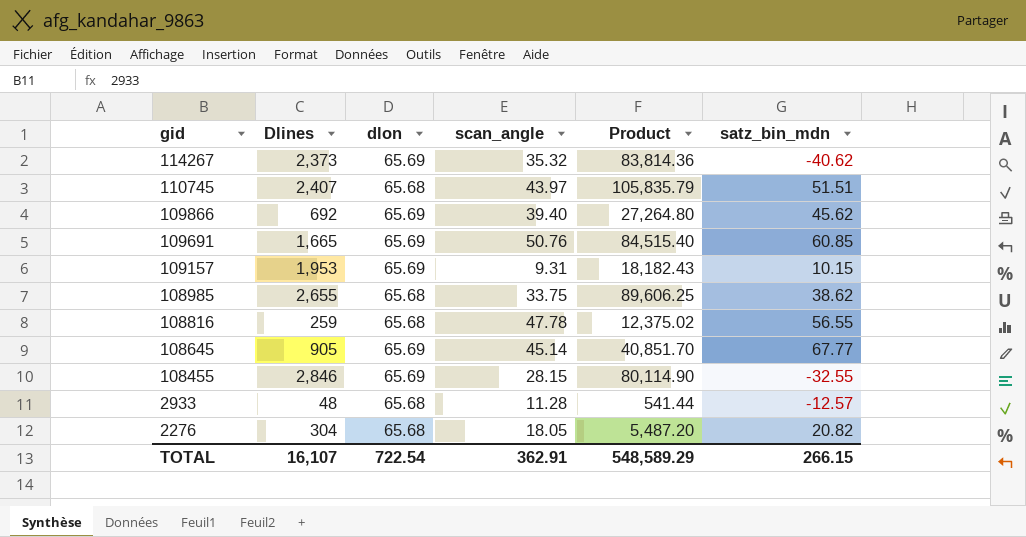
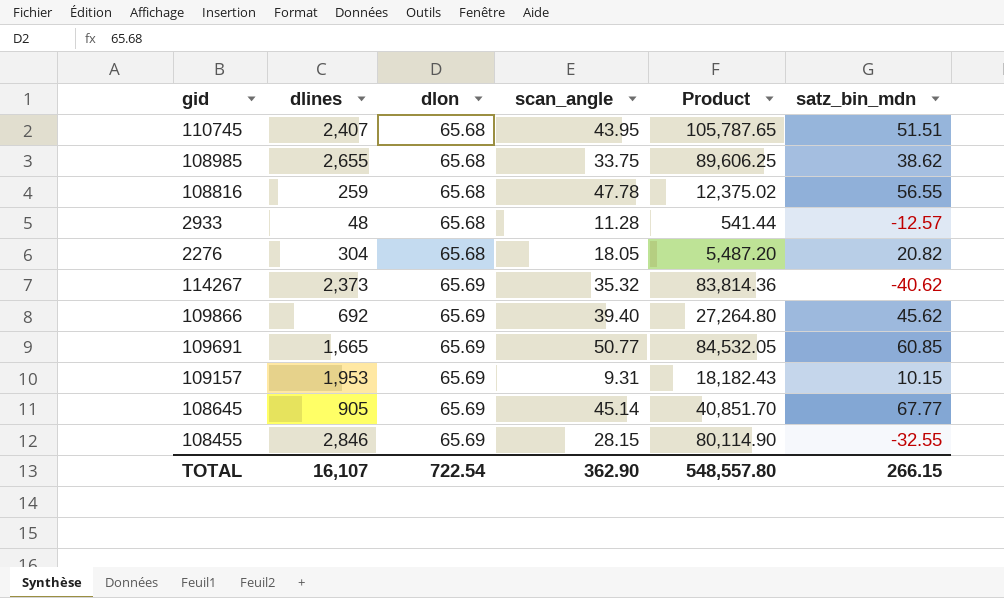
row order: gid descending -> dlon ascending
column name: Dlines -> dlines
110745 | scan_angle: 43.97 -> 43.95
110745 | Product: 105,835.79 -> 105,787.65
109691 | scan_angle: 50.76 -> 50.77
109691 | Product: 84,515.40 -> 84,532.05
TOTAL | scan_angle: 362.91 -> 362.90
TOTAL | Product: 548,589.29 -> 548,557.80

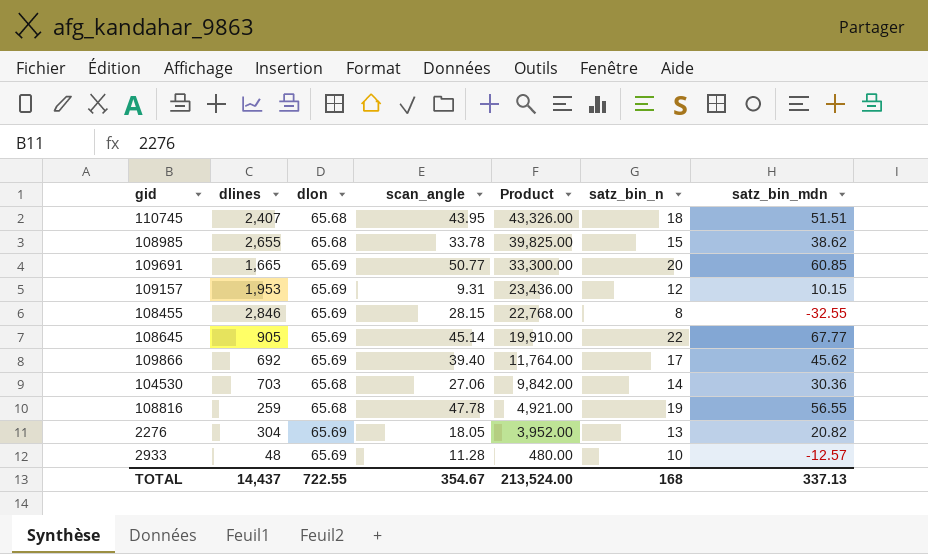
row order: dlon ascending -> Product descending
column Product | formula: [dlines] * [scan_angle] -> [dlines] * [satz_bin_n]
column satz_bin_n | position: none -> 6
row 114267: 2,373 | 65.69 | 35.32 | 83,814.36 | -40.62 -> none
108985 | scan_angle: 33.75 -> 33.78
row 104530: none -> 703 | 65.68 | 27.06 | 9,842.00 | 14 | 30.36
2276 | dlon: 65.68 -> 65.69
2933 | dlon: 65.68 -> 65.69
TOTAL | dlines: 16,107 -> 14,437
TOTAL | dlon: 722.54 -> 722.55
TOTAL | scan_angle: 362.90 -> 354.67
TOTAL | Product: 548,557.80 -> 213,524.00
TOTAL | satz_bin_mdn: 266.15 -> 337.13

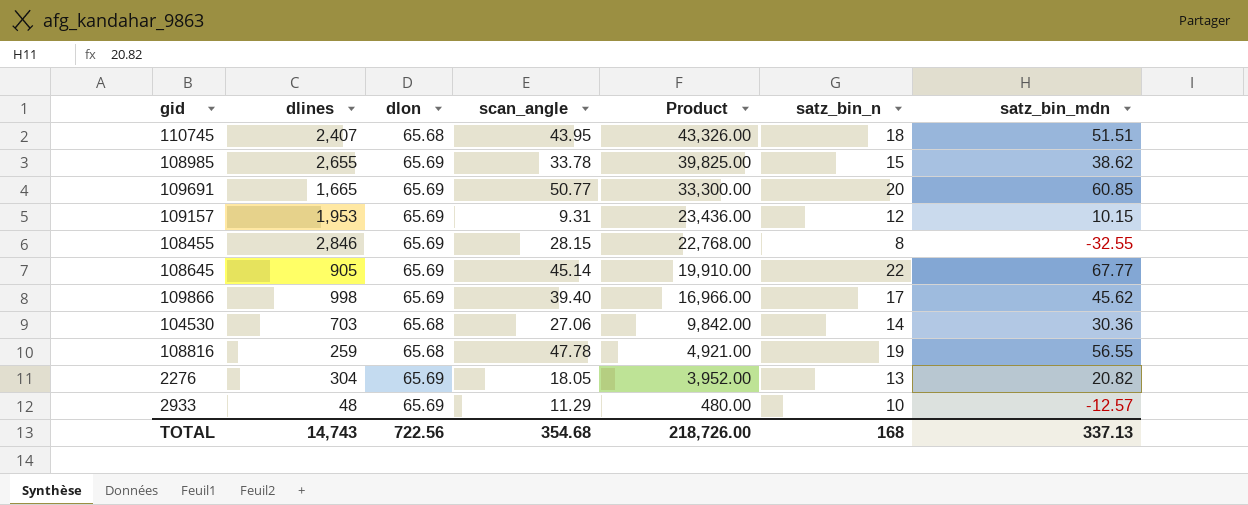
108985 | dlon: 65.68 -> 65.69
109866 | dlines: 692 -> 998
109866 | Product: 11,764.00 -> 16,966.00
2933 | scan_angle: 11.28 -> 11.29
TOTAL | dlines: 14,437 -> 14,743
TOTAL | dlon: 722.55 -> 722.56
TOTAL | scan_angle: 354.67 -> 354.68
TOTAL | Product: 213,524.00 -> 218,726.00

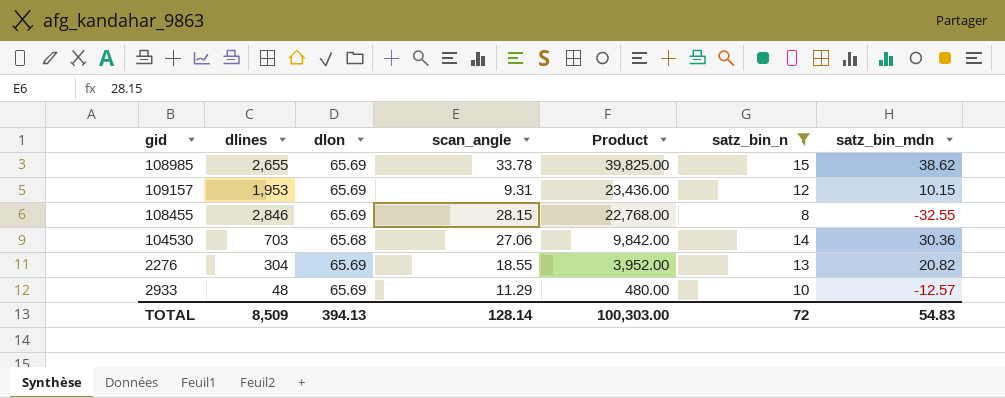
filter: none -> satz_bin_n <= 15
2276 | scan_angle: 18.05 -> 18.55
TOTAL | dlines: 14,743 -> 8,509
TOTAL | dlon: 722.56 -> 394.13
TOTAL | scan_angle: 354.68 -> 128.14
TOTAL | Product: 218,726.00 -> 100,303.00
TOTAL | satz_bin_n: 168 -> 72
TOTAL | satz_bin_mdn: 337.13 -> 54.83

